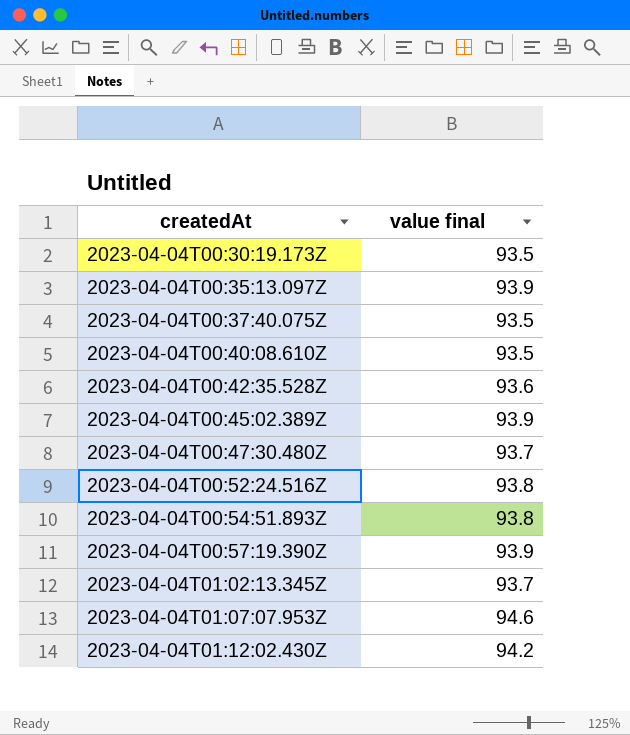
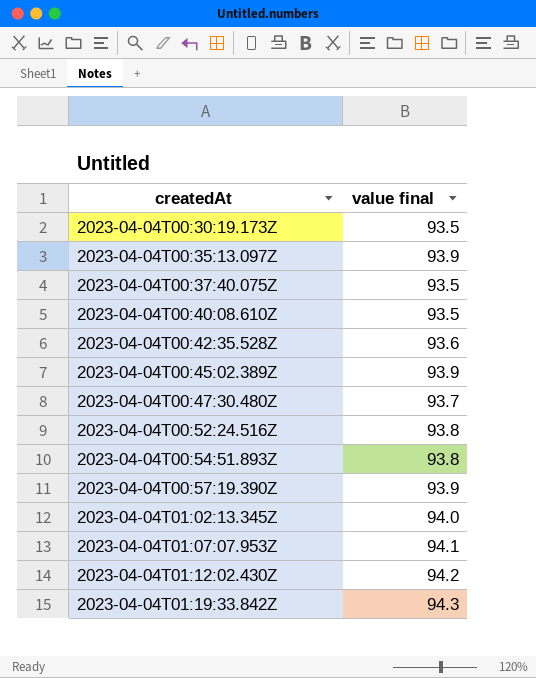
2023-04-04T01:02:13.345Z | value final: 93.7 -> 94.0
2023-04-04T01:07:07.953Z | value final: 94.6 -> 94.1
row 2023-04-04T01:19:33.842Z: none -> 94.3

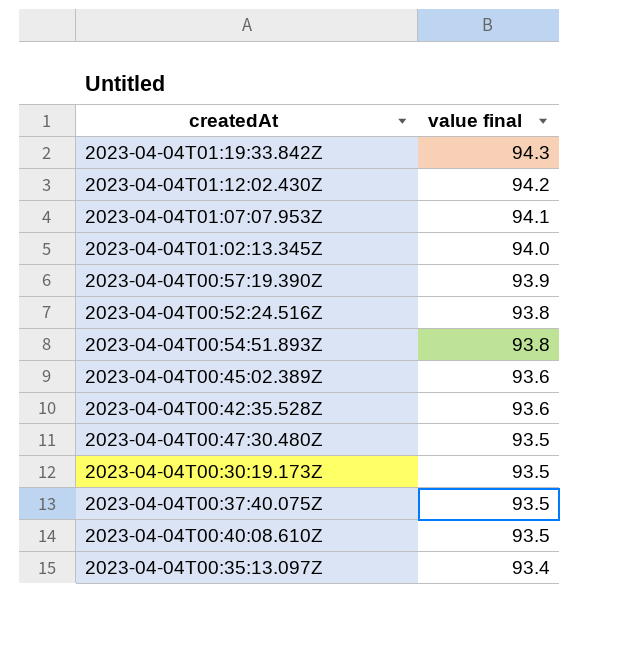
row order: createdAt ascending -> value final descending
2023-04-04T00:45:02.389Z | value final: 93.9 -> 93.6
2023-04-04T00:47:30.480Z | value final: 93.7 -> 93.5
2023-04-04T00:35:13.097Z | value final: 93.9 -> 93.4

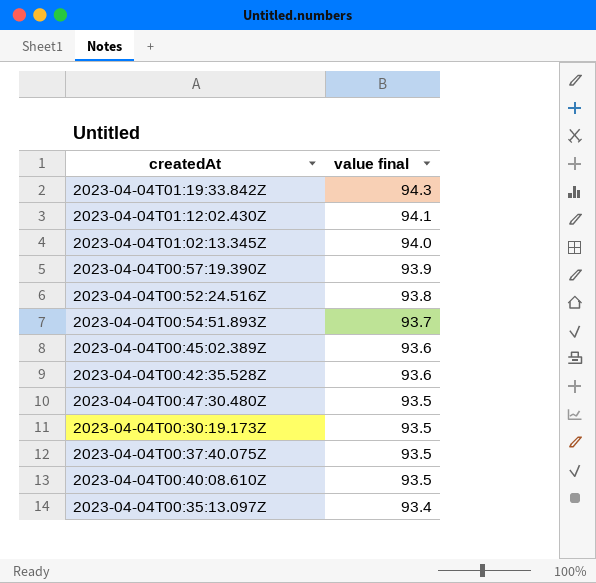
row 2023-04-04T01:07:07.953Z: 94.1 -> none
2023-04-04T01:12:02.430Z | value final: 94.2 -> 94.1
2023-04-04T00:54:51.893Z | value final: 93.8 -> 93.7

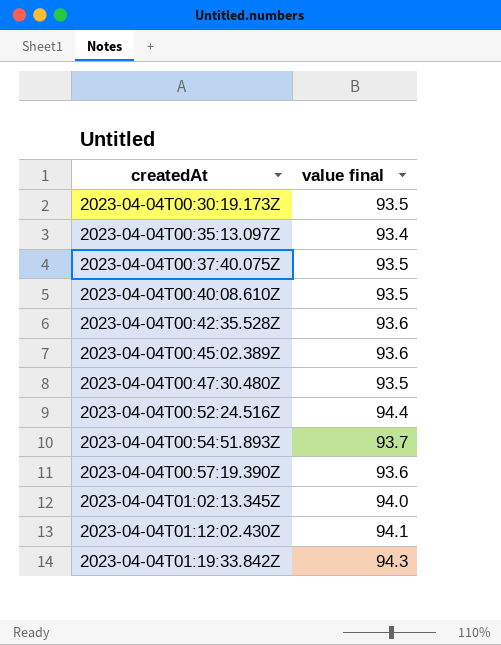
row order: value final descending -> createdAt ascending
2023-04-04T00:52:24.516Z | value final: 93.8 -> 94.4
2023-04-04T00:57:19.390Z | value final: 93.9 -> 93.6

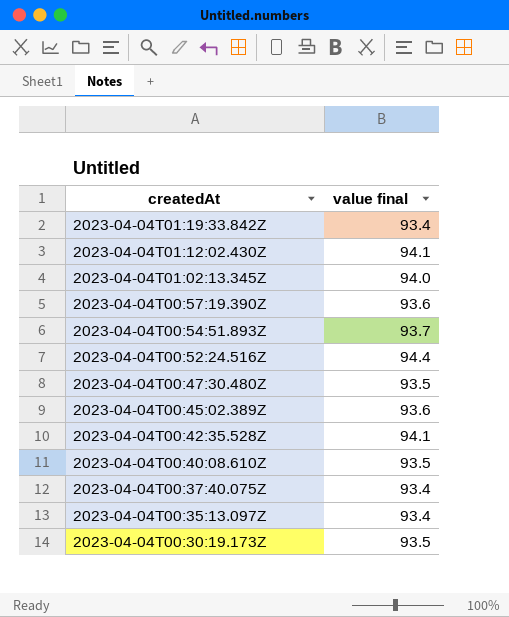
row order: createdAt ascending -> createdAt descending
2023-04-04T01:19:33.842Z | value final: 94.3 -> 93.4
2023-04-04T00:42:35.528Z | value final: 93.6 -> 94.1
2023-04-04T00:37:40.075Z | value final: 93.5 -> 93.4

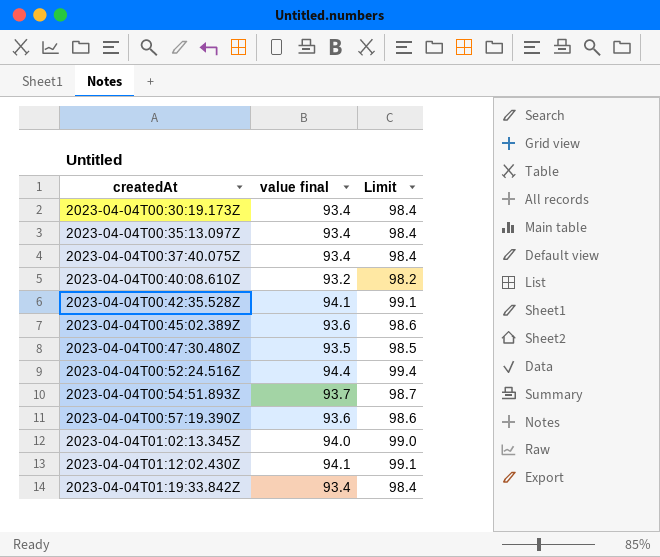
row order: createdAt descending -> createdAt ascending
column Limit | formula: none -> [value final] + 5
2023-04-04T00:30:19.173Z | value final: 93.5 -> 93.4
2023-04-04T00:40:08.610Z | value final: 93.5 -> 93.2

